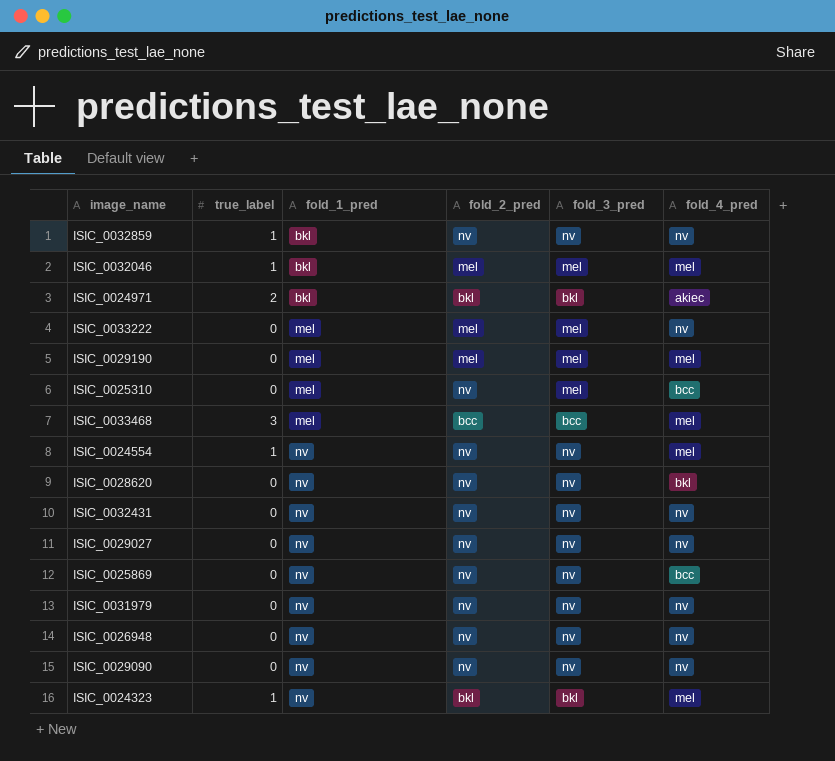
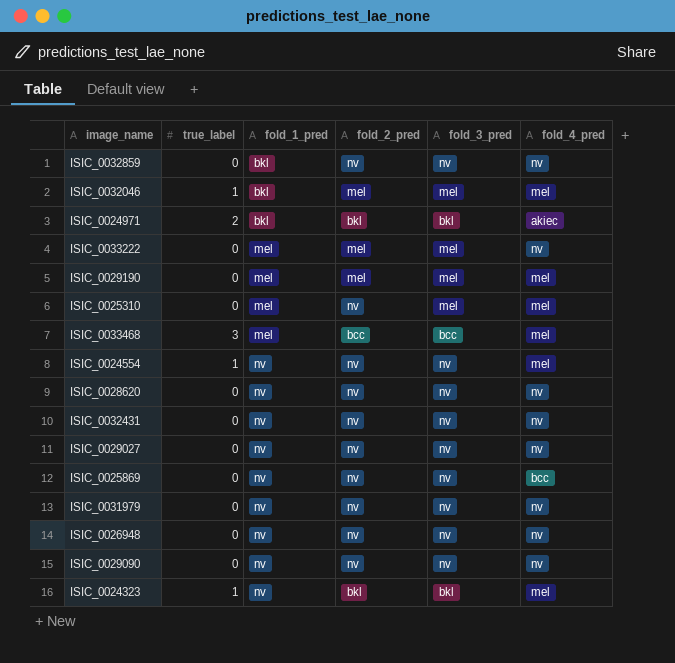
ISIC_0032859 | true_label: 1 -> 0
ISIC_0025310 | fold_4_pred: bcc -> mel
ISIC_0028620 | fold_4_pred: bkl -> nv

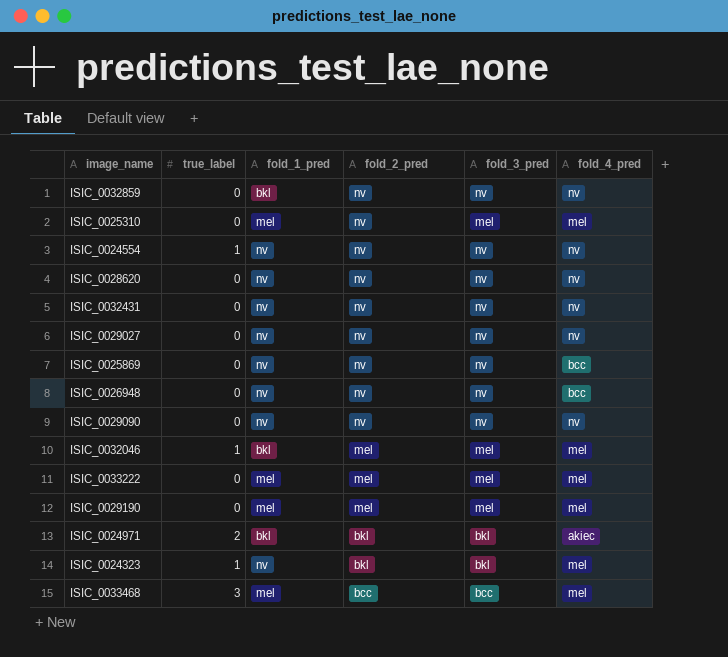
row order: fold_1_pred ascending -> fold_2_pred descending
row ISIC_0031979: 0 | nv | nv | nv | nv -> none
ISIC_0024554 | fold_4_pred: mel -> nv
ISIC_0026948 | fold_4_pred: nv -> bcc
ISIC_0033222 | fold_4_pred: nv -> mel

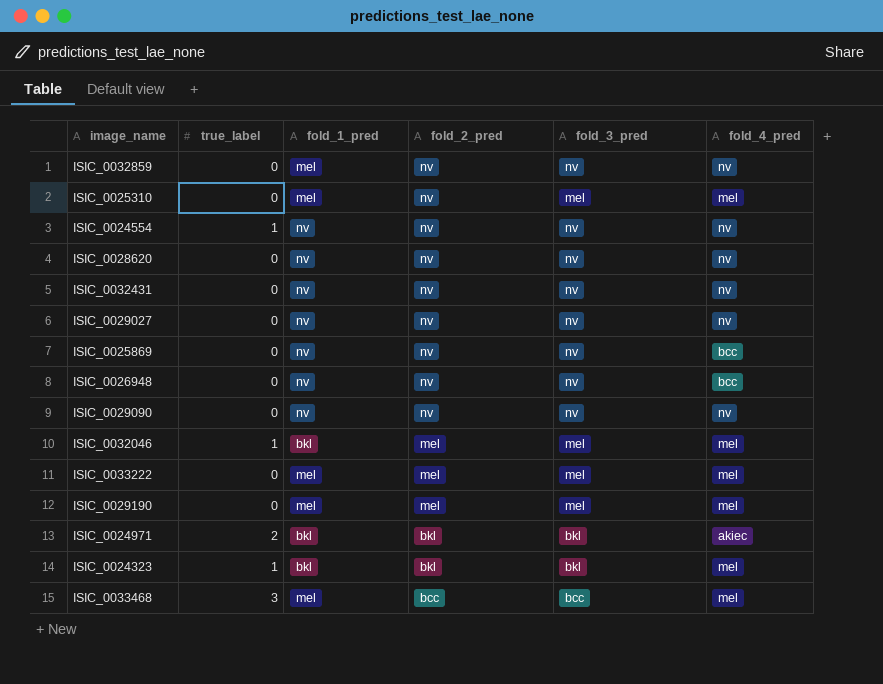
ISIC_0032859 | fold_1_pred: bkl -> mel
ISIC_0024323 | fold_1_pred: nv -> bkl

